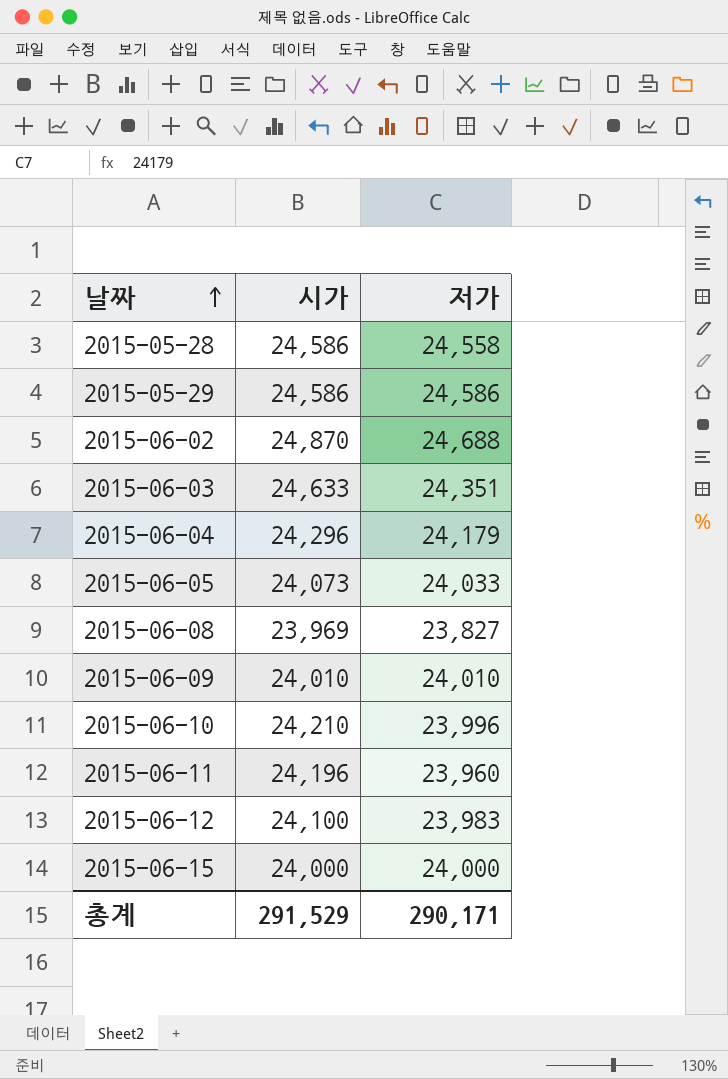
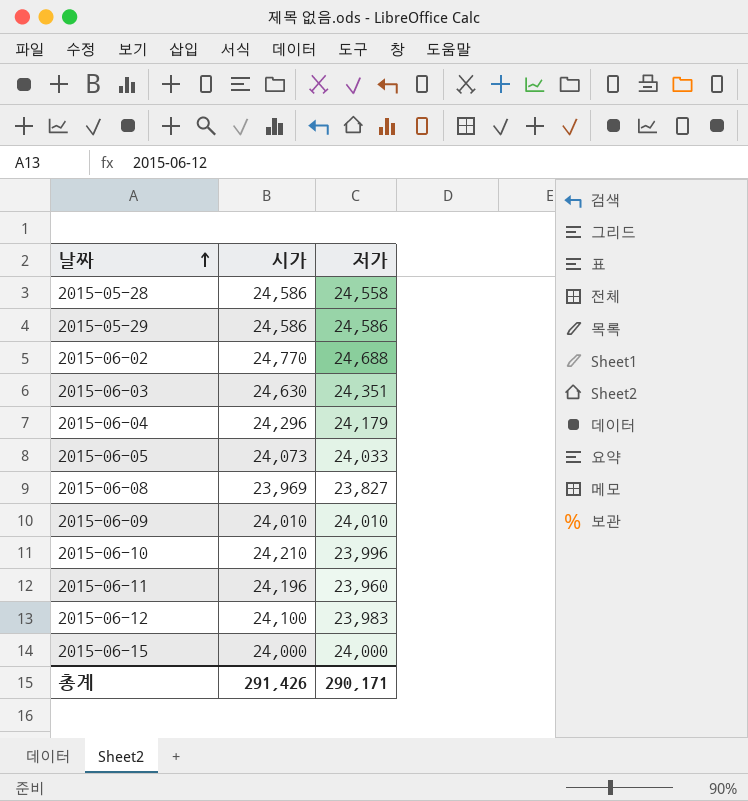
2015-06-02 | 시가: 24,870 -> 24,770
2015-06-03 | 시가: 24,633 -> 24,630
총계 | 시가: 291,529 -> 291,426

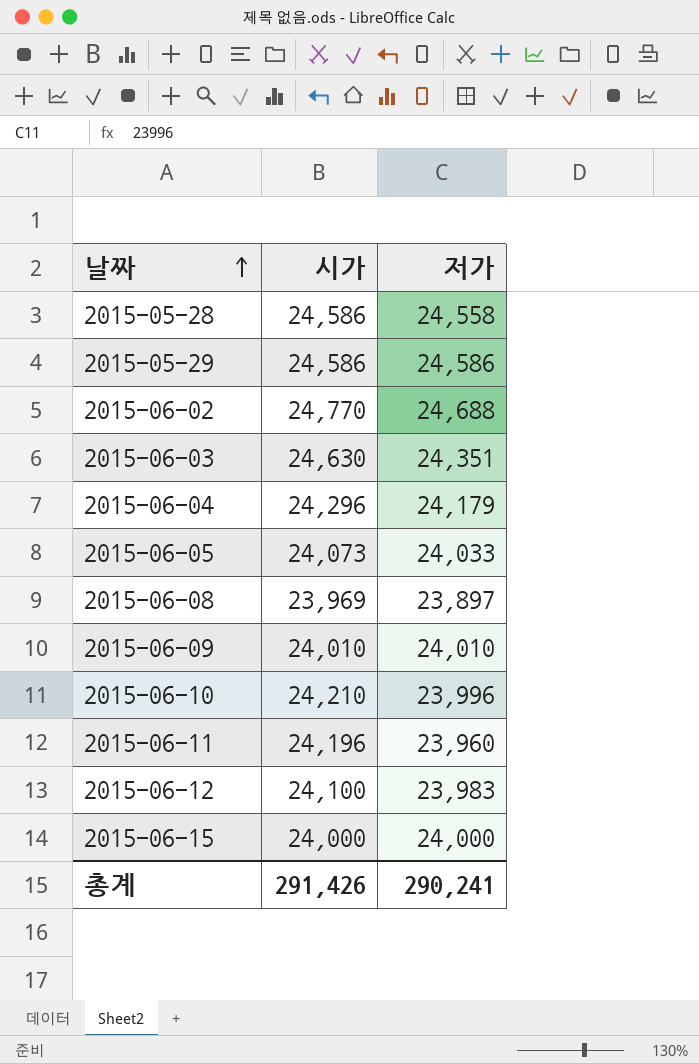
2015-06-08 | 저가: 23,827 -> 23,897
총계 | 저가: 290,171 -> 290,241

